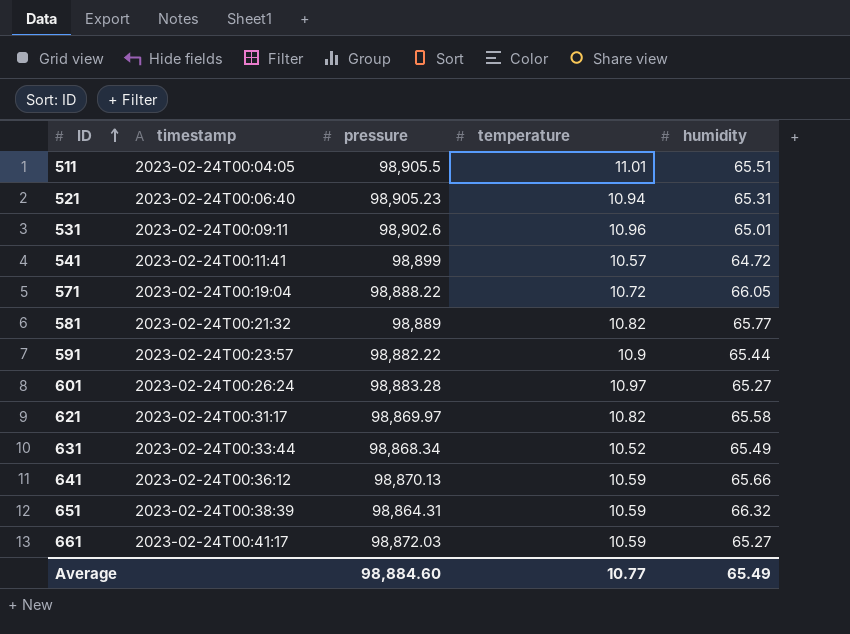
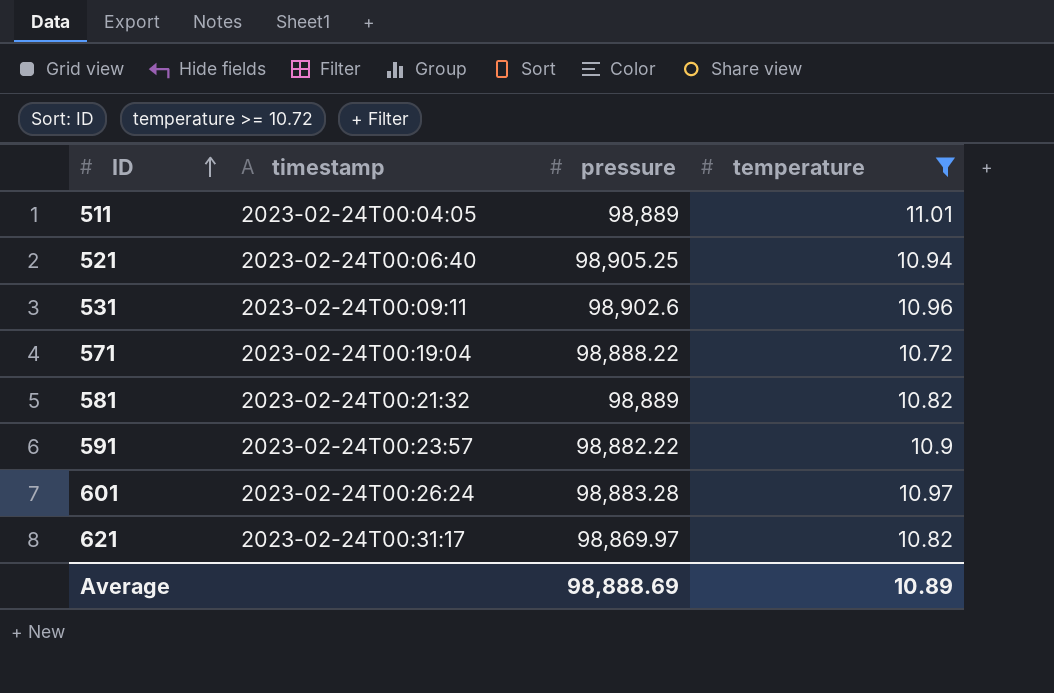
filter: none -> temperature >= 10.72
column humidity | position: 5 -> none
511 | pressure: 98,905.5 -> 98,889
521 | pressure: 98,905.23 -> 98,905.25
Average | pressure: 98,884.60 -> 98,888.69
Average | temperature: 10.77 -> 10.89

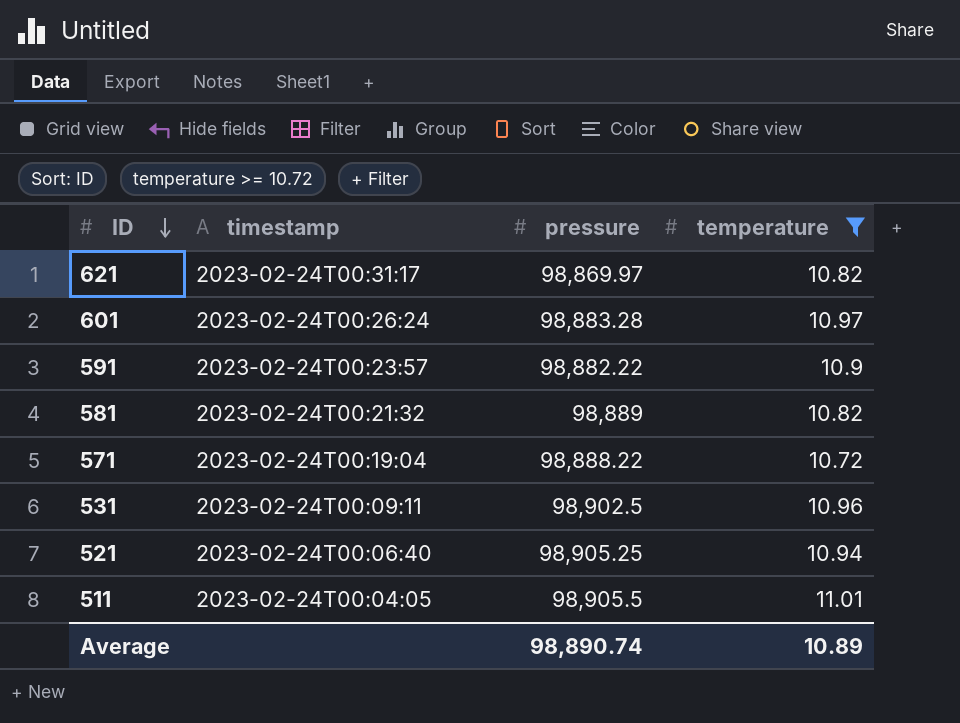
row order: ID ascending -> ID descending
531 | pressure: 98,902.6 -> 98,902.5
511 | pressure: 98,889 -> 98,905.5
Average | pressure: 98,888.69 -> 98,890.74

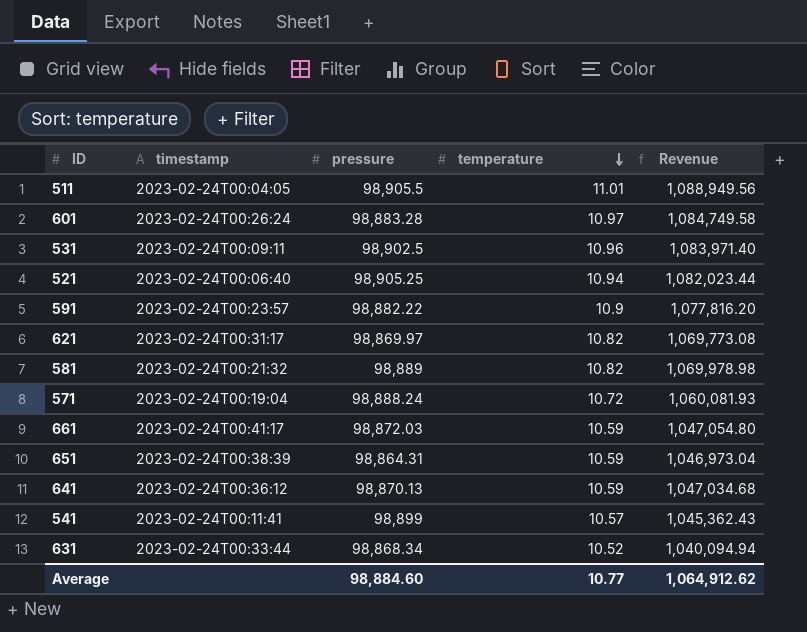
filter: temperature >= 10.72 -> none
row order: ID descending -> temperature descending
column Revenue | formula: none -> [pressure] * [temperature]
571 | pressure: 98,888.22 -> 98,888.24
Average | pressure: 98,890.74 -> 98,884.60
Average | temperature: 10.89 -> 10.77

